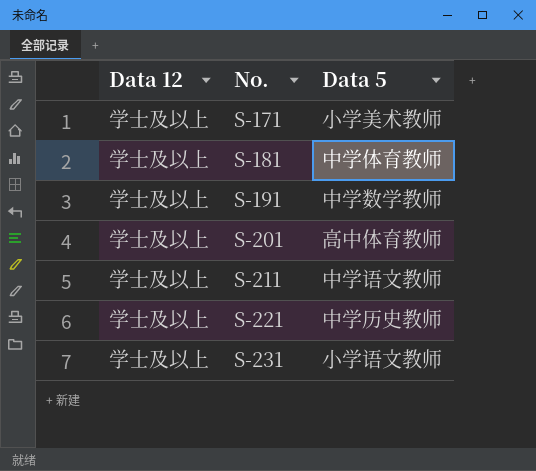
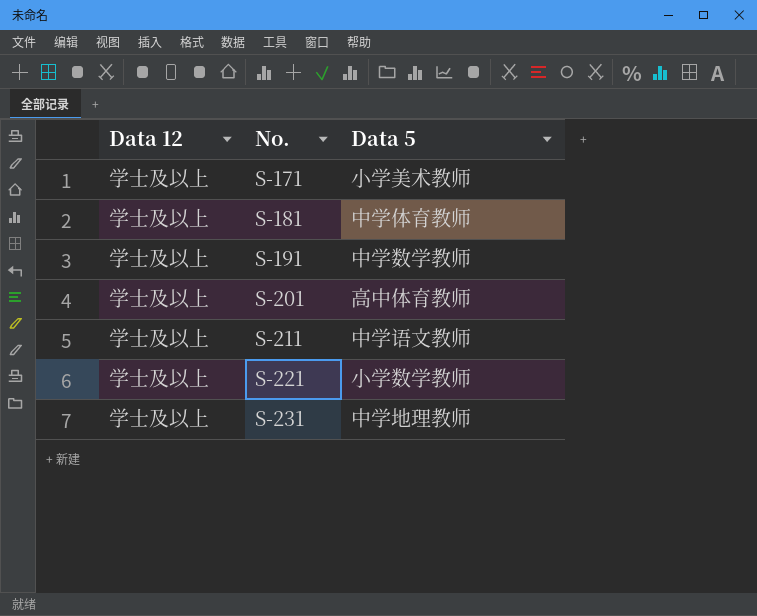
S-221 | Data 5: 中学历史教师 -> 小学数学教师
S-231 | Data 5: 小学语文教师 -> 中学地理教师

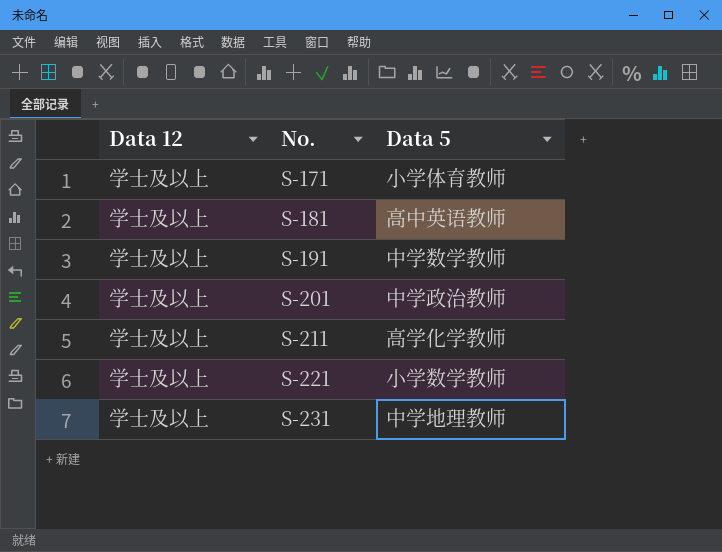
S-171 | Data 5: 小学美术教师 -> 小学体育教师
S-181 | Data 5: 中学体育教师 -> 高中英语教师
S-201 | Data 5: 高中体育教师 -> 中学政治教师
S-211 | Data 5: 中学语文教师 -> 高学化学教师

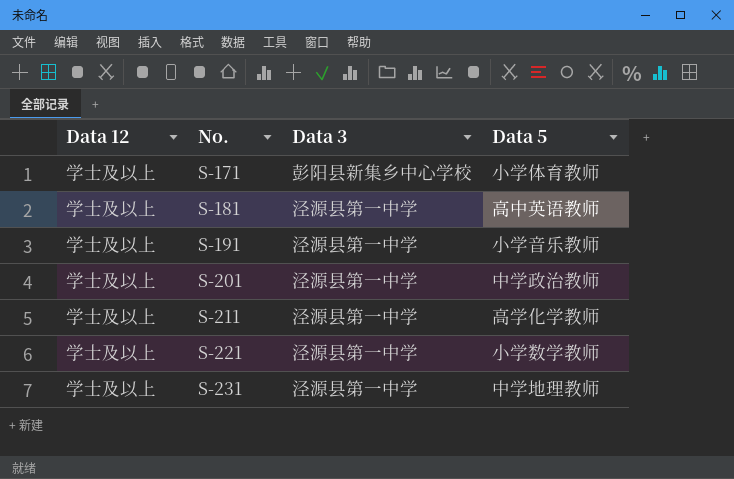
column Data 3 | position: none -> 3
S-191 | Data 5: 中学数学教师 -> 小学音乐教师

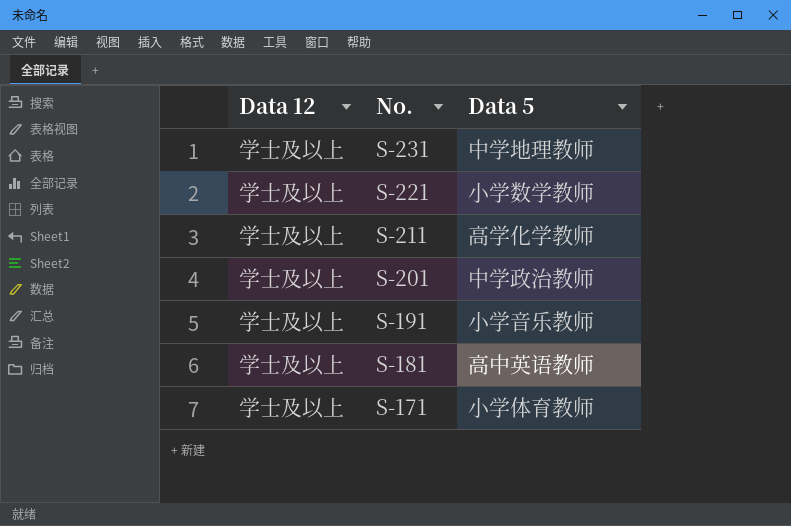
row order: No. ascending -> No. descending
column Data 3 | position: 3 -> none

